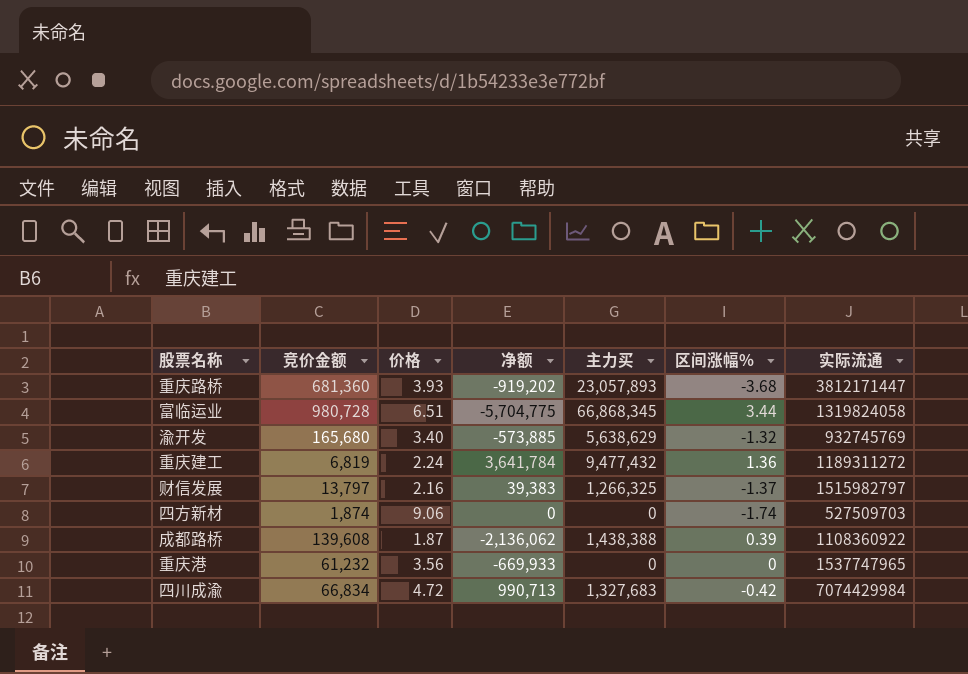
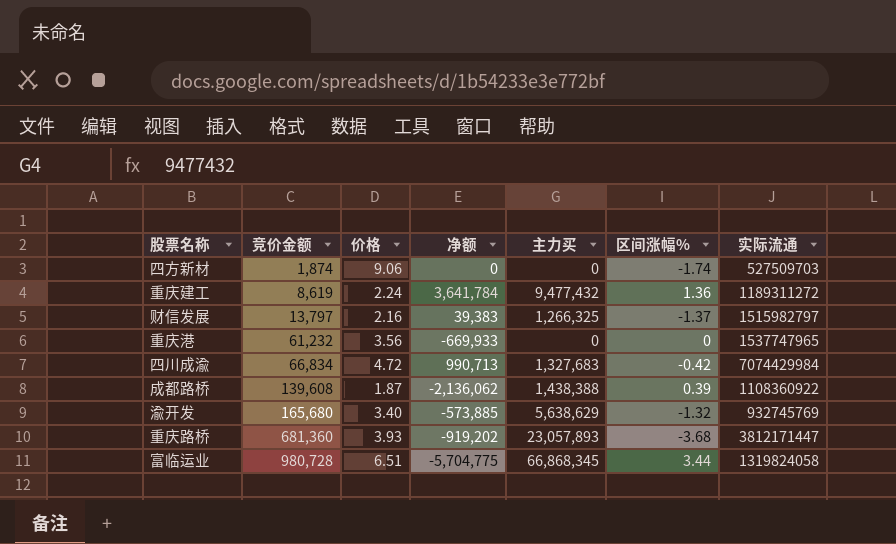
row order: none -> 竞价金额 ascending
重庆建工 | 竞价金额: 6,819 -> 8,619

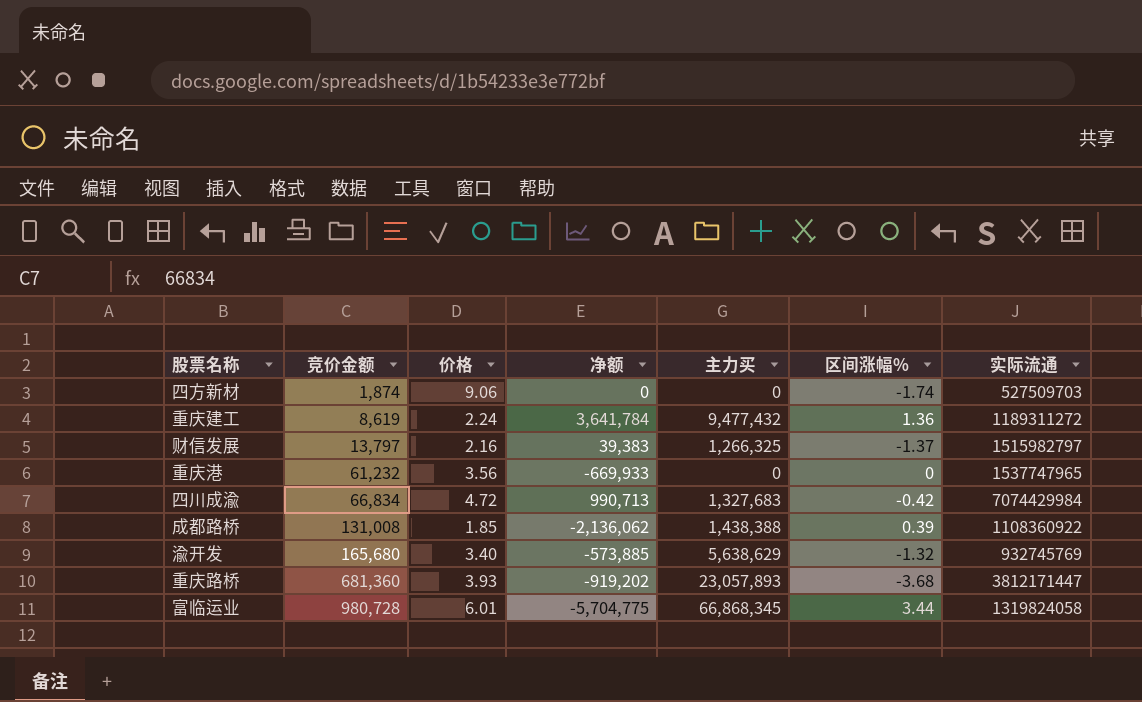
成都路桥 | 竞价金额: 139,608 -> 131,008
成都路桥 | 价格: 1.87 -> 1.85
富临运业 | 价格: 6.51 -> 6.01

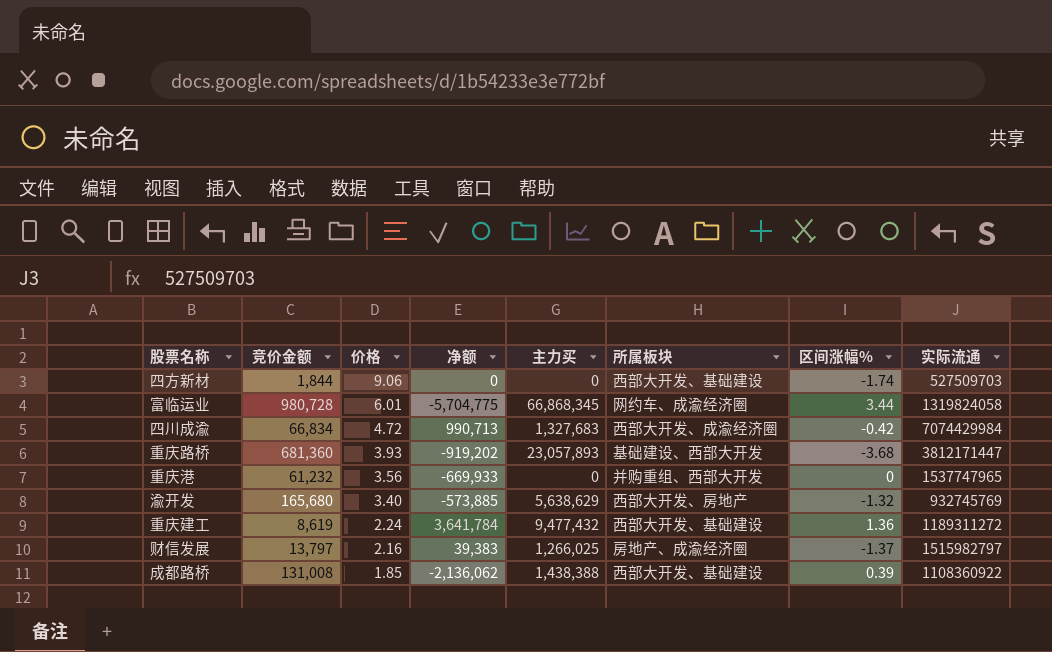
row order: 竞价金额 ascending -> 价格 descending
column 所属板块 | position: none -> 6
四方新材 | 竞价金额: 1,874 -> 1,844
财信发展 | 主力买: 1,266,325 -> 1,266,025

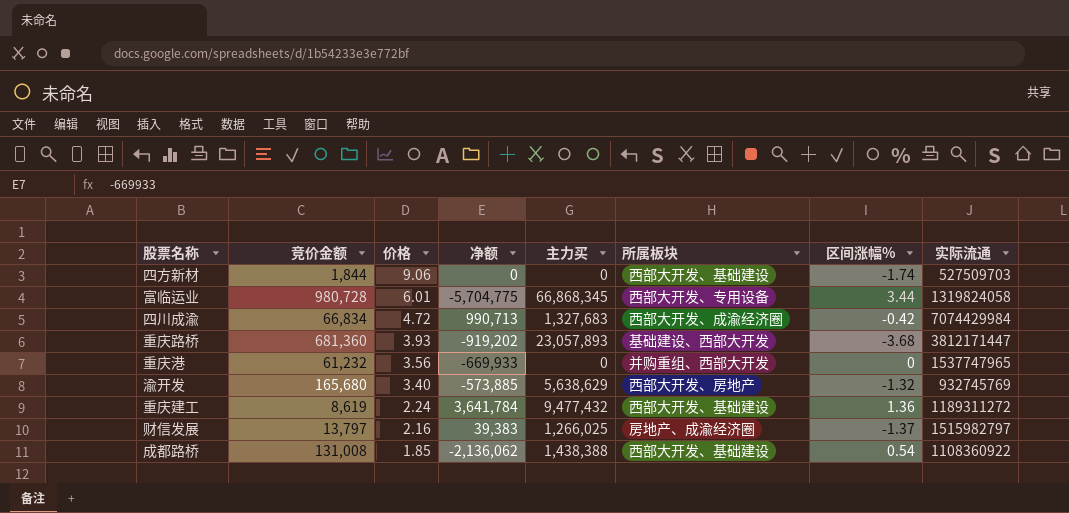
富临运业 | 所属板块: 网约车、成渝经济圈 -> 西部大开发、专用设备
成都路桥 | 区间涨幅%: 0.39 -> 0.54

